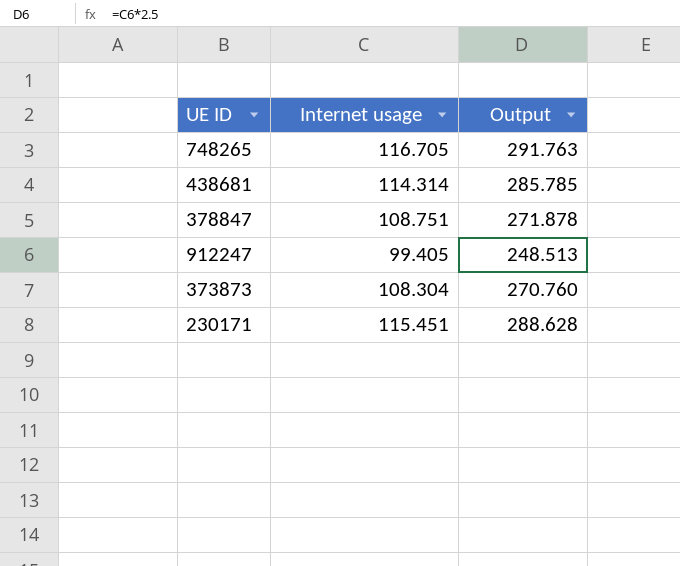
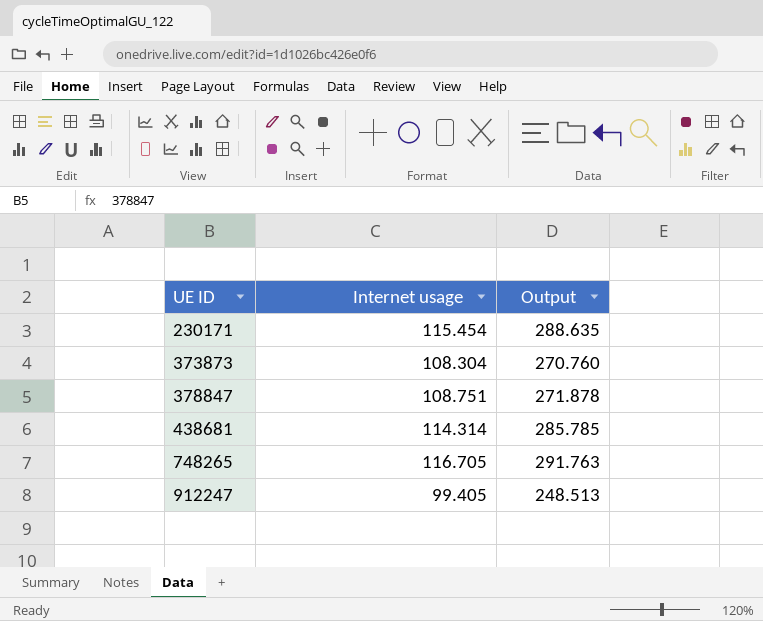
row order: none -> UE ID ascending
230171 | Internet usage: 115.451 -> 115.454
230171 | Output: 288.628 -> 288.635

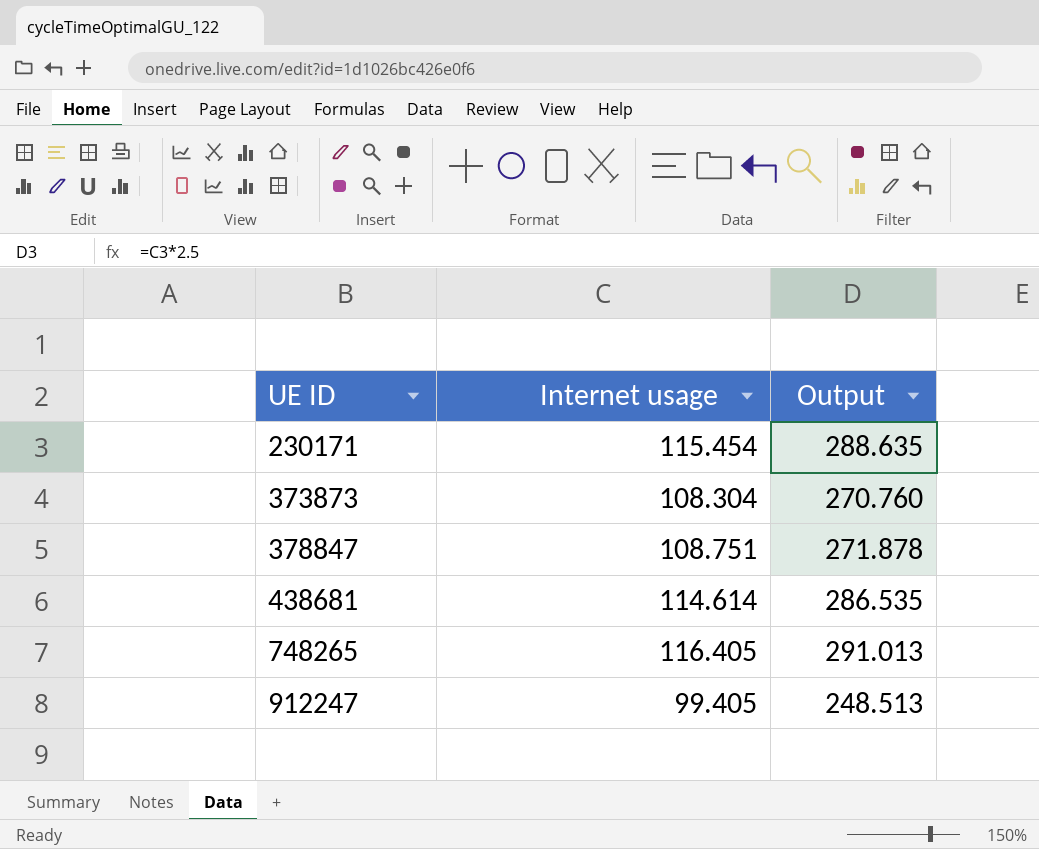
438681 | Internet usage: 114.314 -> 114.614
438681 | Output: 285.785 -> 286.535
748265 | Internet usage: 116.705 -> 116.405
748265 | Output: 291.763 -> 291.013

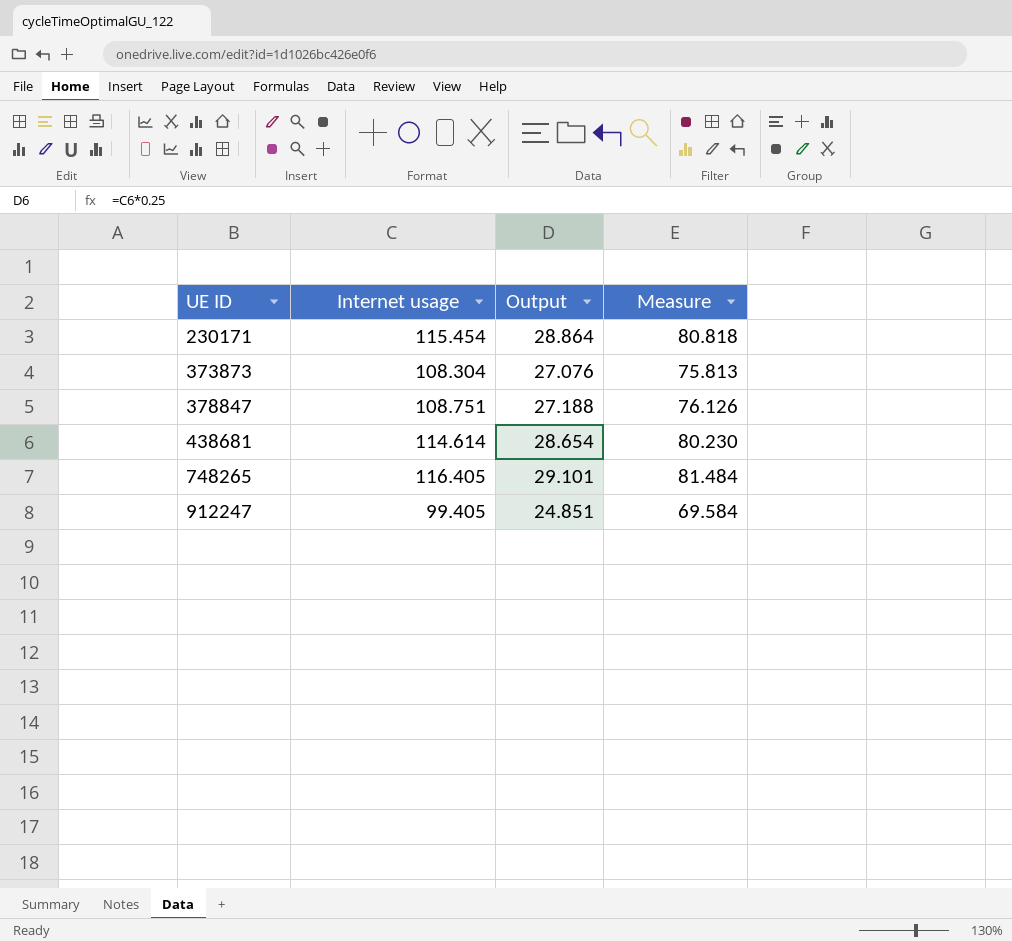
column Output | formula: [Internet usage] * 2.5 -> [Internet usage] * 0.25
column Measure | formula: none -> [Internet usage] * 0.7

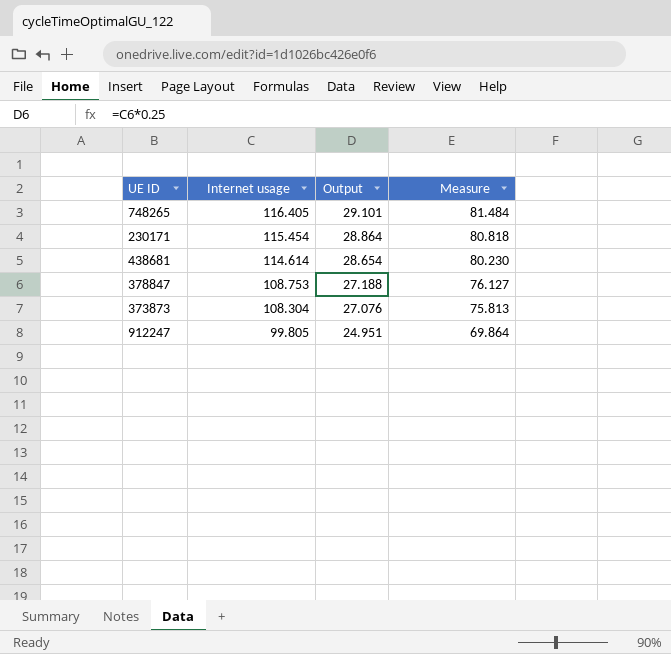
row order: UE ID ascending -> Internet usage descending
378847 | Internet usage: 108.751 -> 108.753
378847 | Measure: 76.126 -> 76.127
912247 | Internet usage: 99.405 -> 99.805
912247 | Output: 24.851 -> 24.951
912247 | Measure: 69.584 -> 69.864

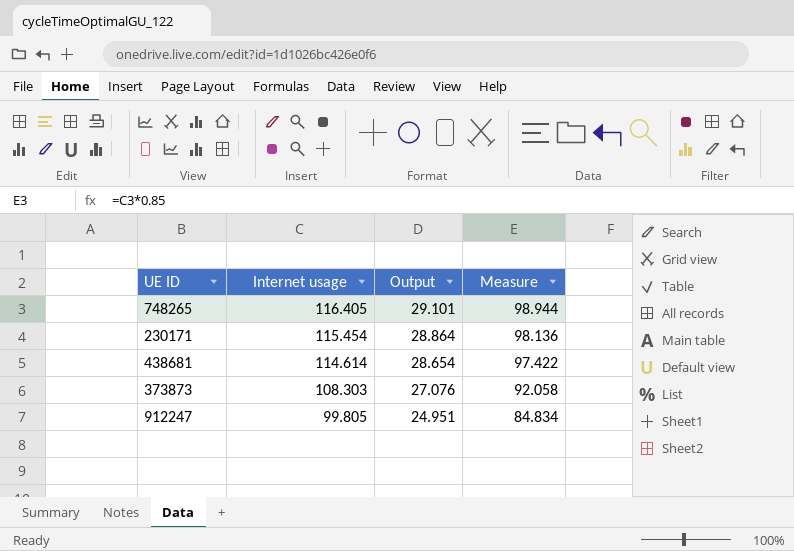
column Measure | formula: [Internet usage] * 0.7 -> [Internet usage] * 0.85
row 378847: 108.753 | 27.188 | 76.127 -> none
373873 | Internet usage: 108.304 -> 108.303

